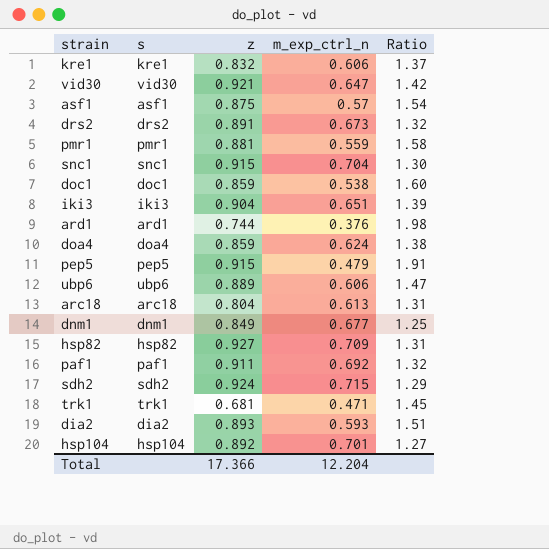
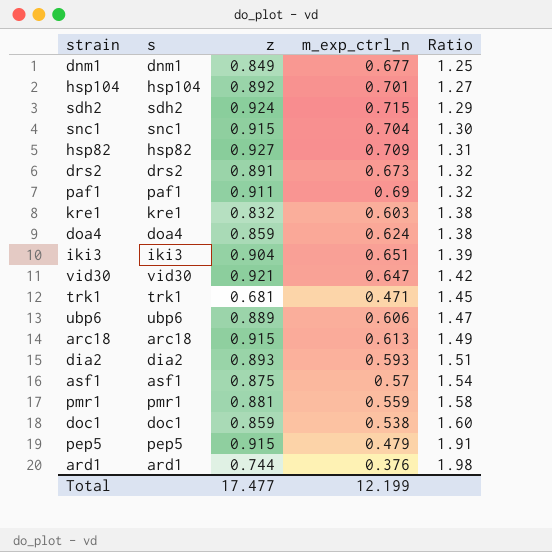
row order: none -> Ratio ascending
paf1 | m_exp_ctrl_n: 0.692 -> 0.69
kre1 | m_exp_ctrl_n: 0.606 -> 0.603
kre1 | Ratio: 1.37 -> 1.38
arc18 | z: 0.804 -> 0.915
arc18 | Ratio: 1.31 -> 1.49
Total | z: 17.366 -> 17.477
Total | m_exp_ctrl_n: 12.204 -> 12.199

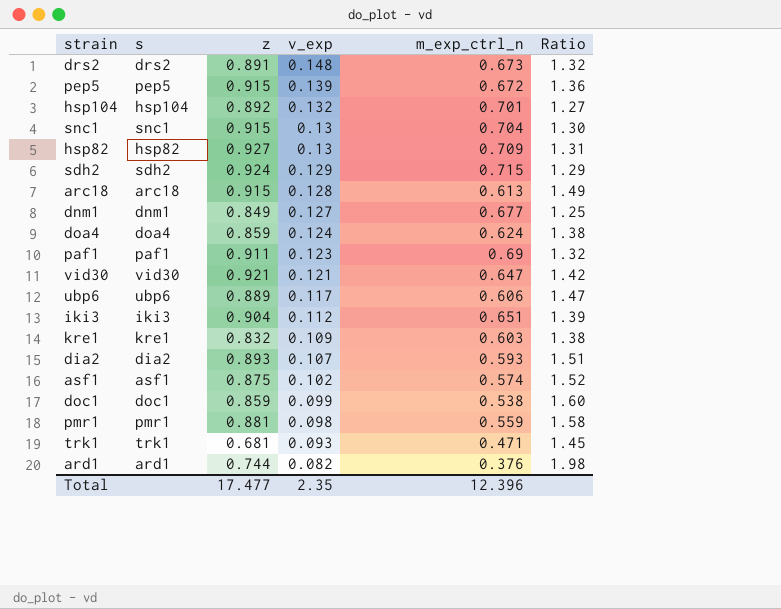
row order: Ratio ascending -> v_exp descending
column v_exp | position: none -> 4
pep5 | m_exp_ctrl_n: 0.479 -> 0.672
pep5 | Ratio: 1.91 -> 1.36
asf1 | m_exp_ctrl_n: 0.57 -> 0.574
asf1 | Ratio: 1.54 -> 1.52
Total | m_exp_ctrl_n: 12.199 -> 12.396

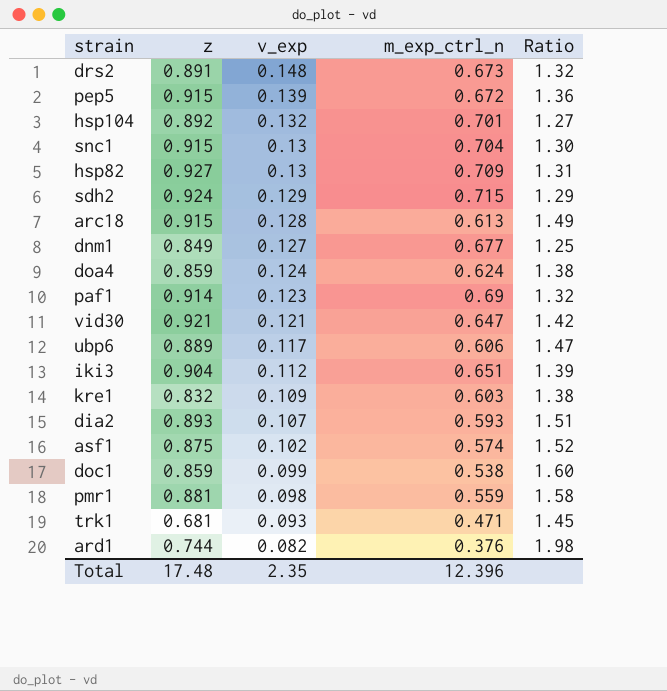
column s | position: 2 -> none
paf1 | z: 0.911 -> 0.914
Total | z: 17.477 -> 17.48

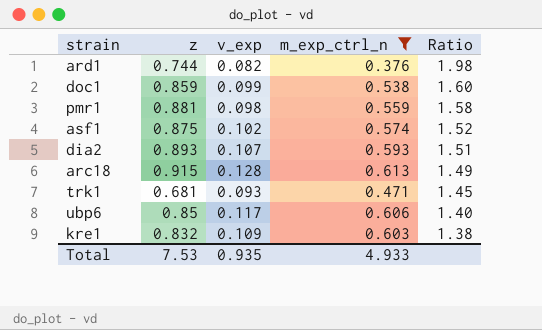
filter: none -> m_exp_ctrl_n <= 0.613
row order: v_exp descending -> Ratio descending
ubp6 | z: 0.889 -> 0.85
ubp6 | Ratio: 1.47 -> 1.40
Total | z: 17.48 -> 7.53
Total | v_exp: 2.35 -> 0.935
Total | m_exp_ctrl_n: 12.396 -> 4.933

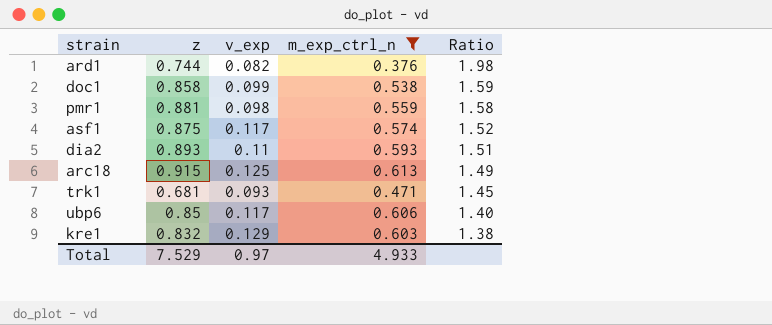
doc1 | z: 0.859 -> 0.858
doc1 | Ratio: 1.60 -> 1.59
asf1 | v_exp: 0.102 -> 0.117
dia2 | v_exp: 0.107 -> 0.11
arc18 | v_exp: 0.128 -> 0.125
kre1 | v_exp: 0.109 -> 0.129
Total | z: 7.53 -> 7.529
Total | v_exp: 0.935 -> 0.97

